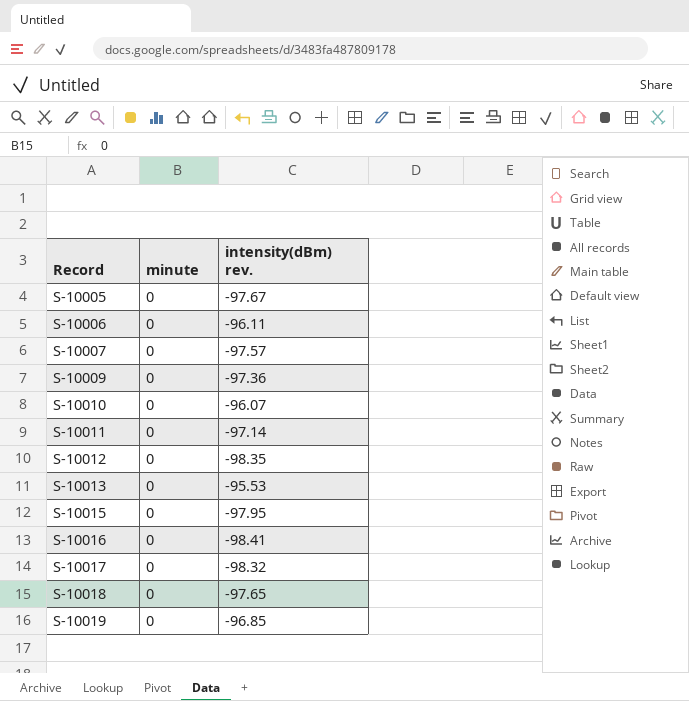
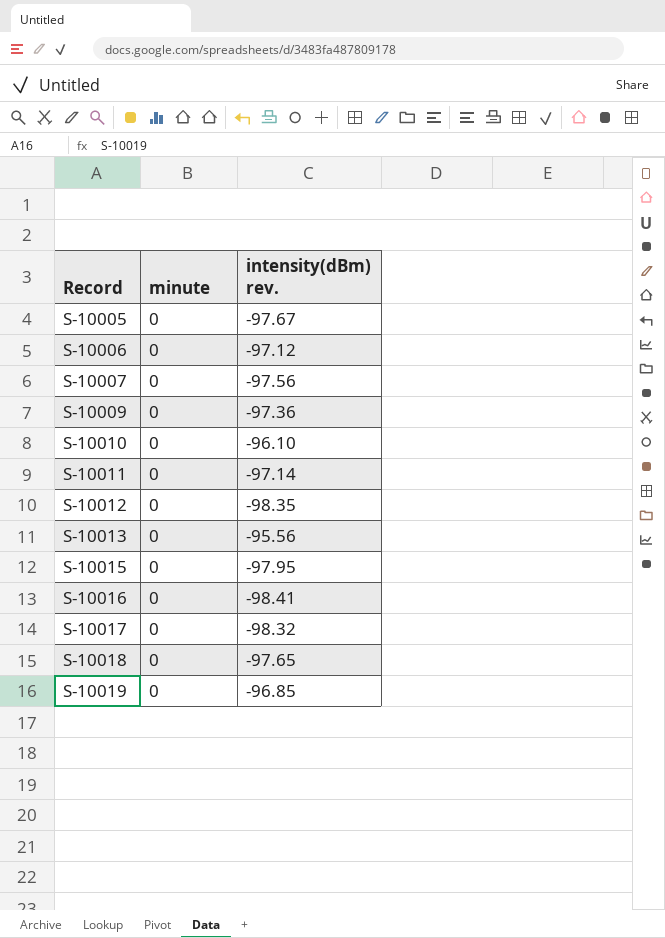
S-10006 | intensity(dBm) rev.: -96.11 -> -97.12
S-10007 | intensity(dBm) rev.: -97.57 -> -97.56
S-10010 | intensity(dBm) rev.: -96.07 -> -96.10
S-10013 | intensity(dBm) rev.: -95.53 -> -95.56

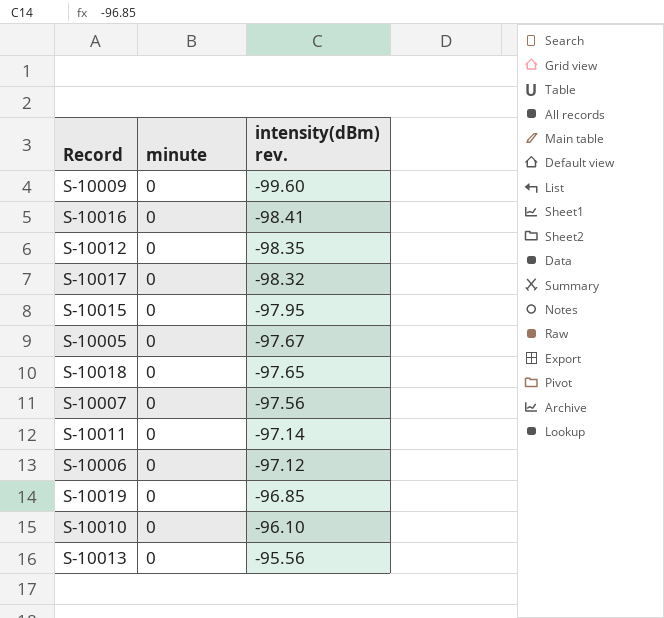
row order: Record ascending -> intensity(dBm) rev. ascending
S-10009 | intensity(dBm) rev.: -97.36 -> -99.60

